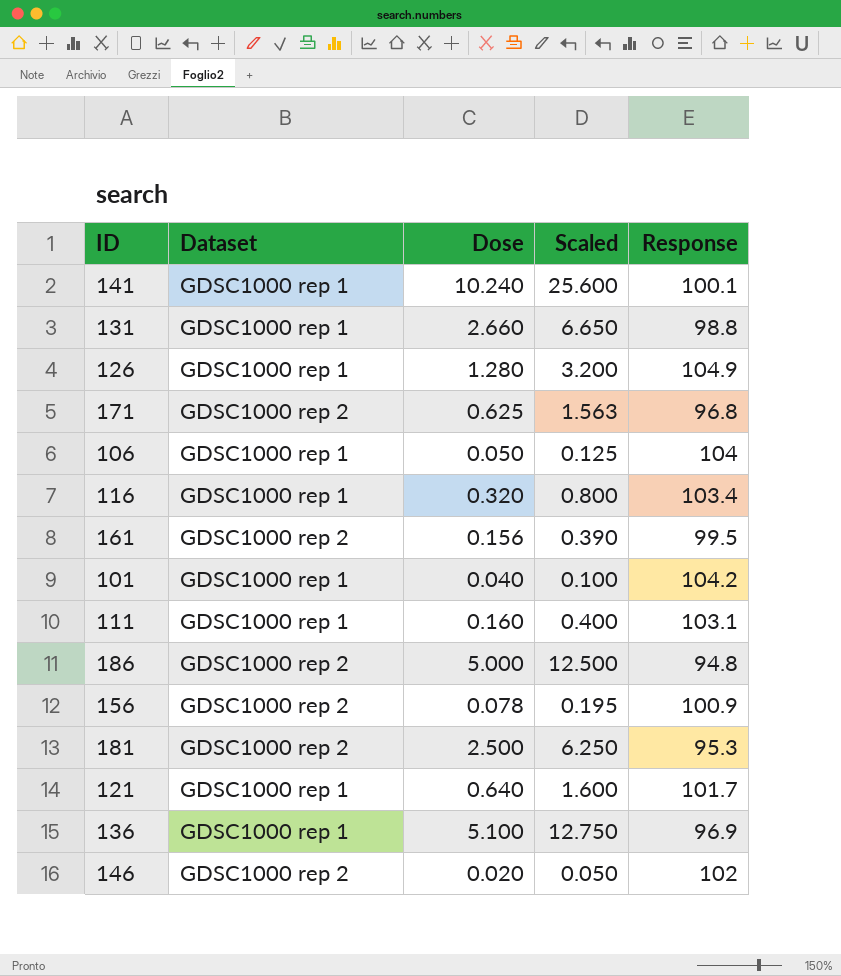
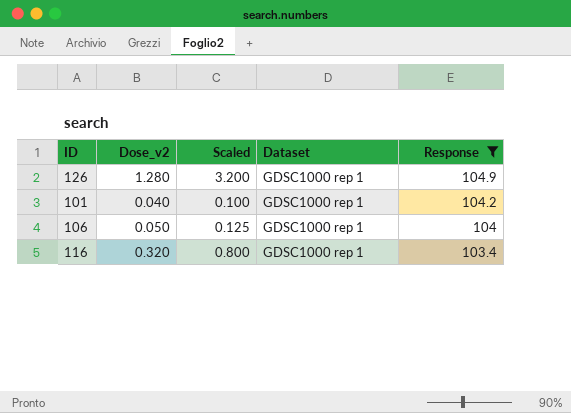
filter: none -> Response >= 103.4
row order: none -> Response descending
column name: Dose -> Dose_v2
column Dataset | position: 2 -> 4

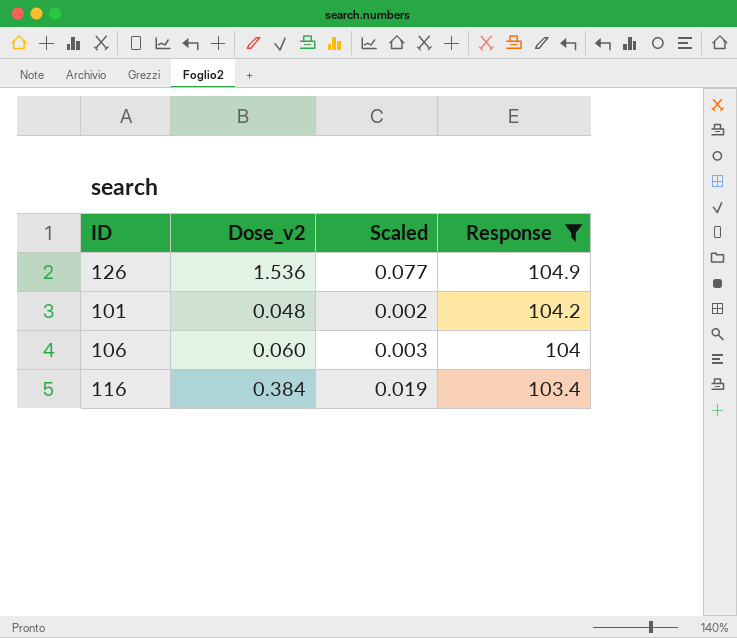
column Dataset | position: 4 -> none
column Scaled | formula: [Dose_v2] * 2.5 -> [Dose_v2] * 0.05
126 | Dose_v2: 1.280 -> 1.536
101 | Dose_v2: 0.040 -> 0.048
106 | Dose_v2: 0.050 -> 0.060
116 | Dose_v2: 0.320 -> 0.384

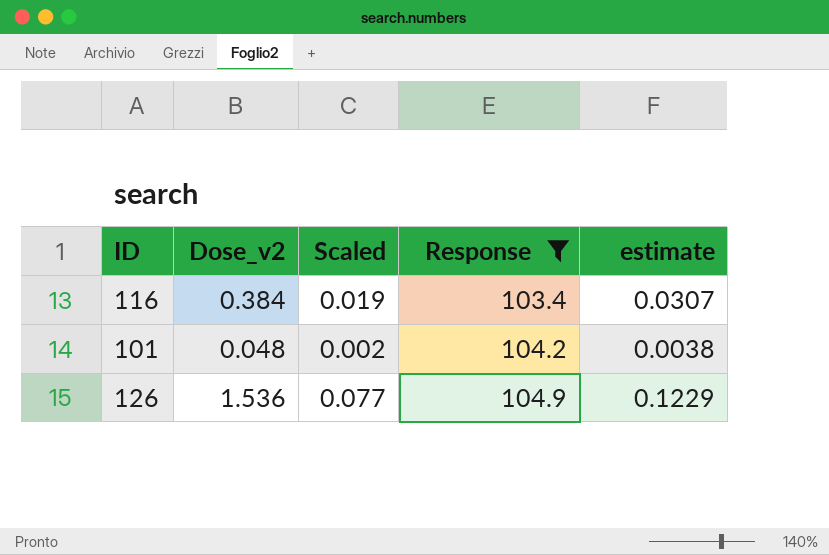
row order: Response descending -> Response ascending
column estimate | formula: none -> [Dose_v2] * 0.08
row 106: 0.060 | 0.003 | 104 -> none

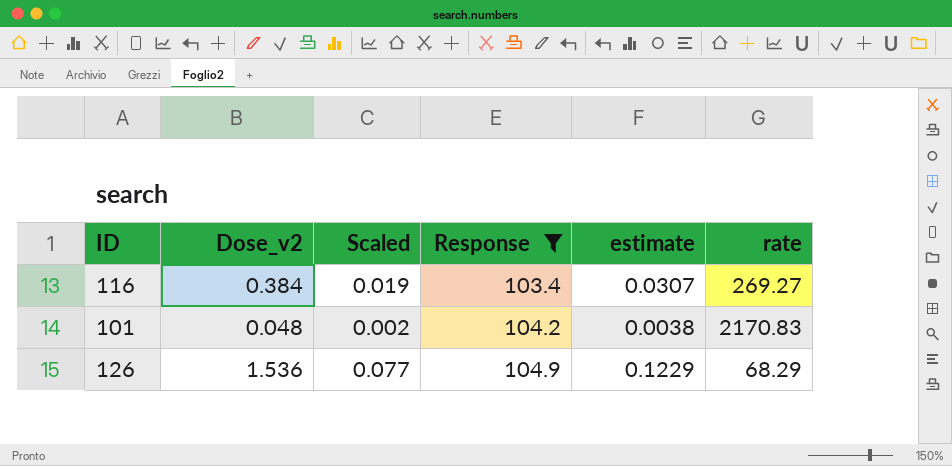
column rate | formula: none -> [Response] / [Dose_v2]

